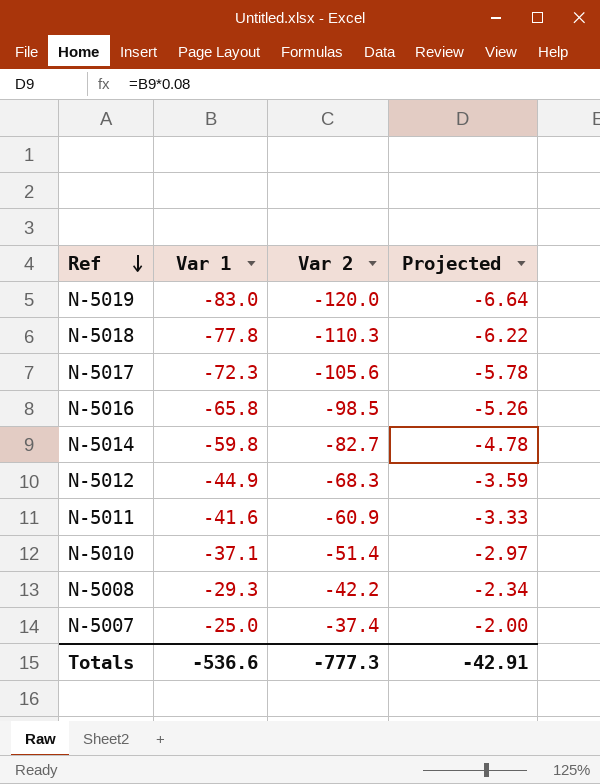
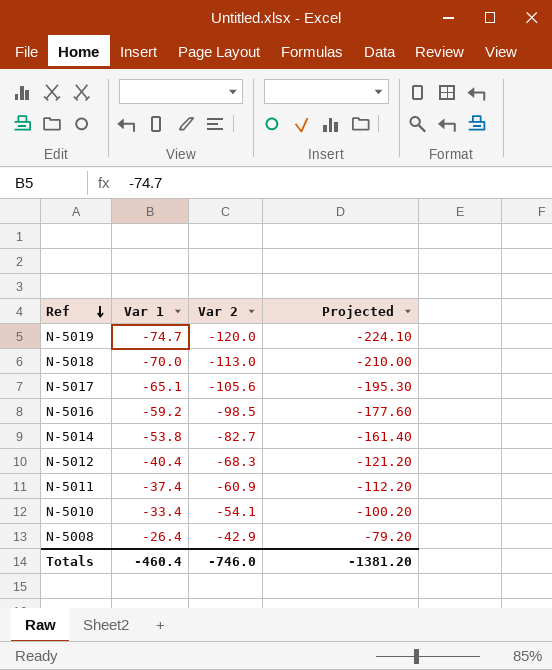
column Projected | formula: [Var 1] * 0.08 -> [Var 1] * 3
row N-5007: -25.0 | -37.4 | -2.00 -> none
N-5019 | Var 1: -83.0 -> -74.7
N-5018 | Var 1: -77.8 -> -70.0
N-5018 | Var 2: -110.3 -> -113.0
N-5017 | Var 1: -72.3 -> -65.1
N-5016 | Var 1: -65.8 -> -59.2
N-5014 | Var 1: -59.8 -> -53.8
N-5012 | Var 1: -44.9 -> -40.4
N-5011 | Var 1: -41.6 -> -37.4
N-5010 | Var 1: -37.1 -> -33.4
N-5010 | Var 2: -51.4 -> -54.1
N-5008 | Var 1: -29.3 -> -26.4
N-5008 | Var 2: -42.2 -> -42.9
Totals | Var 1: -536.6 -> -460.4
Totals | Var 2: -777.3 -> -746.0
Totals | Projected: -42.91 -> -1381.20

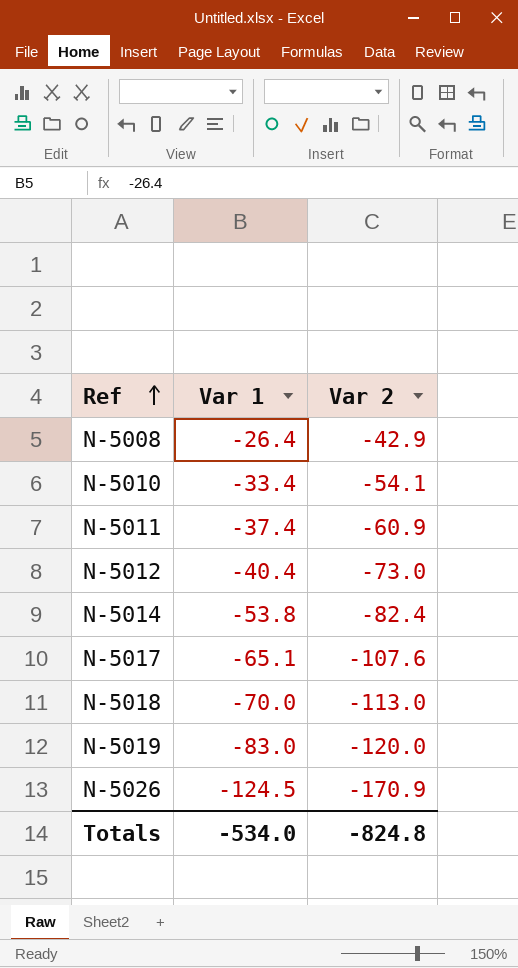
row order: Ref descending -> Ref ascending
column Projected | formula: [Var 1] * 3 -> none
row N-5016: -59.2 | -98.5 | -177.60 -> none
N-5012 | Var 2: -68.3 -> -73.0
N-5014 | Var 2: -82.7 -> -82.4
N-5017 | Var 2: -105.6 -> -107.6
N-5019 | Var 1: -74.7 -> -83.0
row N-5026: none -> -124.5 | -170.9
Totals | Var 1: -460.4 -> -534.0
Totals | Var 2: -746.0 -> -824.8

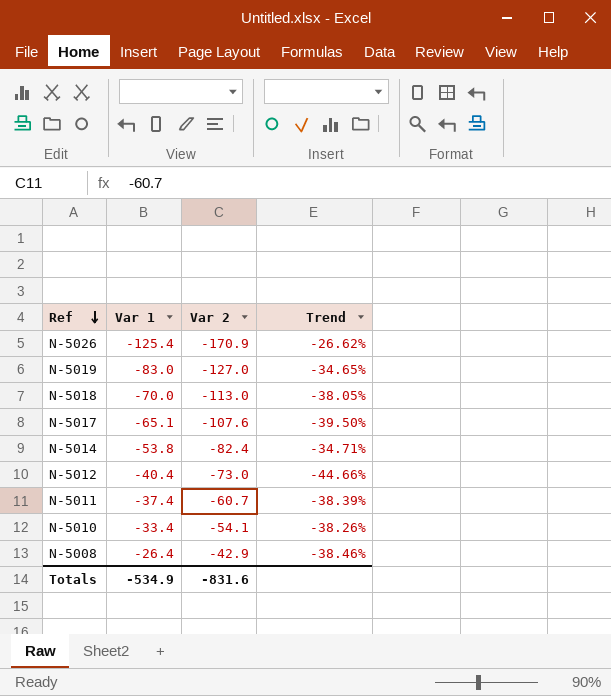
row order: Ref ascending -> Ref descending
column Trend | formula: none -> ([Var 1] - [Var 2]) / [Var 2]
N-5026 | Var 1: -124.5 -> -125.4
N-5019 | Var 2: -120.0 -> -127.0
N-5011 | Var 2: -60.9 -> -60.7
Totals | Var 1: -534.0 -> -534.9
Totals | Var 2: -824.8 -> -831.6

